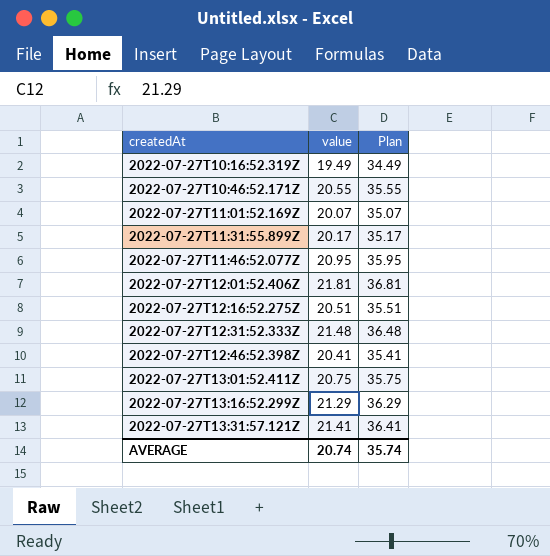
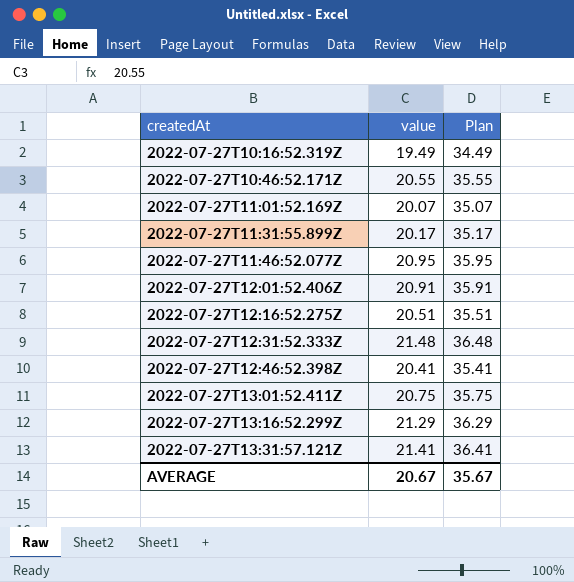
2022-07-27T12:01:52.406Z | value: 21.81 -> 20.91
2022-07-27T12:01:52.406Z | Plan: 36.81 -> 35.91
AVERAGE | value: 20.74 -> 20.67
AVERAGE | Plan: 35.74 -> 35.67

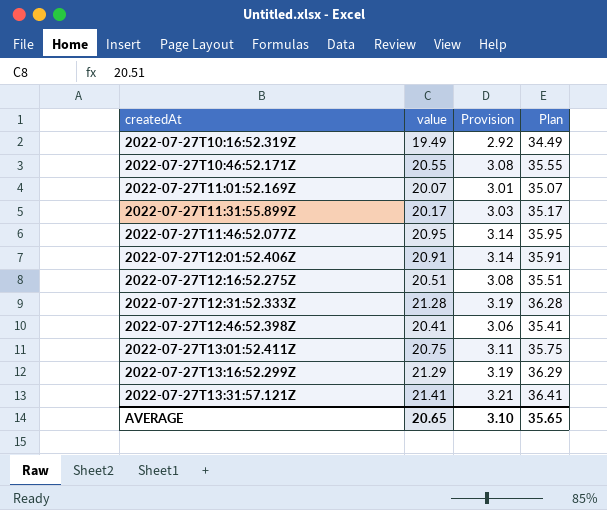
column Provision | formula: none -> [value] * 0.15
2022-07-27T12:31:52.333Z | value: 21.48 -> 21.28
2022-07-27T12:31:52.333Z | Plan: 36.48 -> 36.28
AVERAGE | value: 20.67 -> 20.65
AVERAGE | Plan: 35.67 -> 35.65

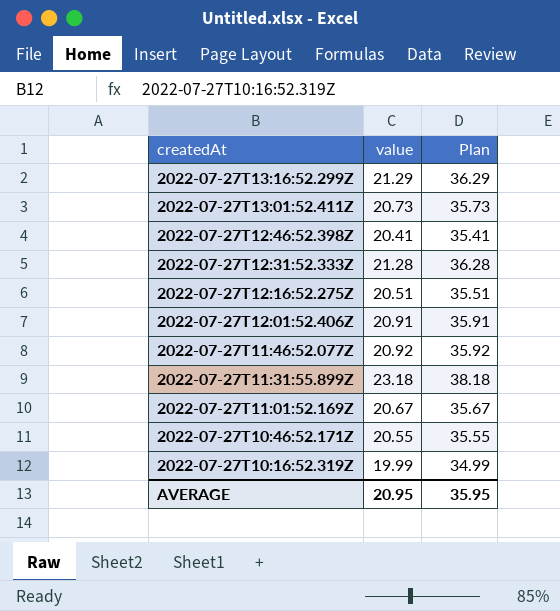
row order: createdAt ascending -> createdAt descending
column Provision | formula: [value] * 0.15 -> none
row 2022-07-27T13:31:57.121Z: 21.41 | 3.21 | 36.41 -> none
2022-07-27T13:01:52.411Z | value: 20.75 -> 20.73
2022-07-27T13:01:52.411Z | Plan: 35.75 -> 35.73
2022-07-27T11:46:52.077Z | value: 20.95 -> 20.92
2022-07-27T11:46:52.077Z | Plan: 35.95 -> 35.92
2022-07-27T11:31:55.899Z | value: 20.17 -> 23.18
2022-07-27T11:31:55.899Z | Plan: 35.17 -> 38.18
2022-07-27T11:01:52.169Z | value: 20.07 -> 20.67
2022-07-27T11:01:52.169Z | Plan: 35.07 -> 35.67
2022-07-27T10:16:52.319Z | value: 19.49 -> 19.99
2022-07-27T10:16:52.319Z | Plan: 34.49 -> 34.99
AVERAGE | value: 20.65 -> 20.95
AVERAGE | Plan: 35.65 -> 35.95

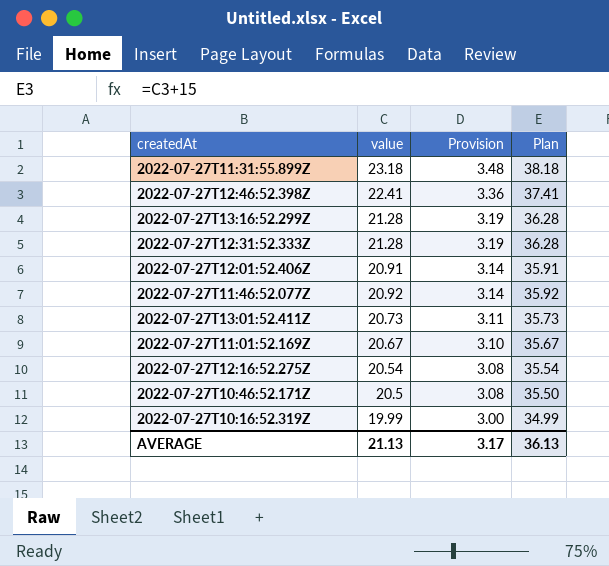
row order: createdAt descending -> Provision descending
column Provision | formula: none -> [value] * 0.15
2022-07-27T12:46:52.398Z | value: 20.41 -> 22.41
2022-07-27T12:46:52.398Z | Plan: 35.41 -> 37.41
2022-07-27T13:16:52.299Z | value: 21.29 -> 21.28
2022-07-27T13:16:52.299Z | Plan: 36.29 -> 36.28
2022-07-27T12:16:52.275Z | value: 20.51 -> 20.54
2022-07-27T12:16:52.275Z | Plan: 35.51 -> 35.54
2022-07-27T10:46:52.171Z | value: 20.55 -> 20.5
2022-07-27T10:46:52.171Z | Plan: 35.55 -> 35.50
AVERAGE | value: 20.95 -> 21.13
AVERAGE | Plan: 35.95 -> 36.13

